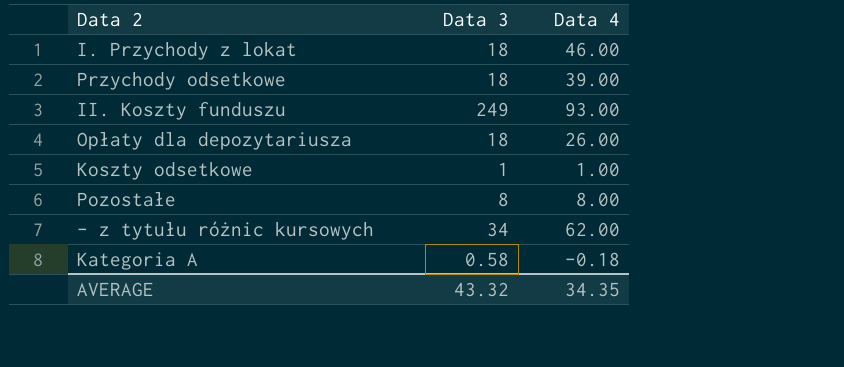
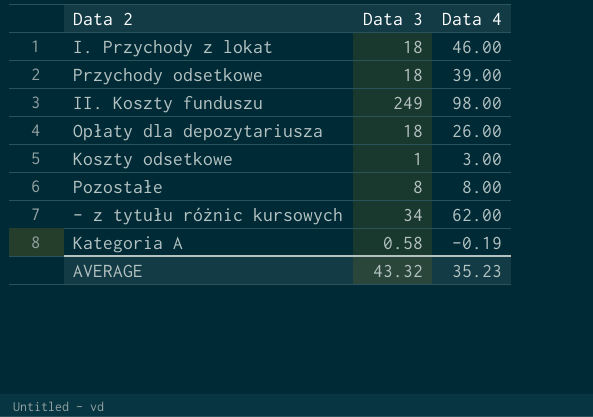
II. Koszty funduszu | Data 4: 93.00 -> 98.00
Koszty odsetkowe | Data 4: 1.00 -> 3.00
Kategoria A | Data 4: -0.18 -> -0.19
AVERAGE | Data 4: 34.35 -> 35.23

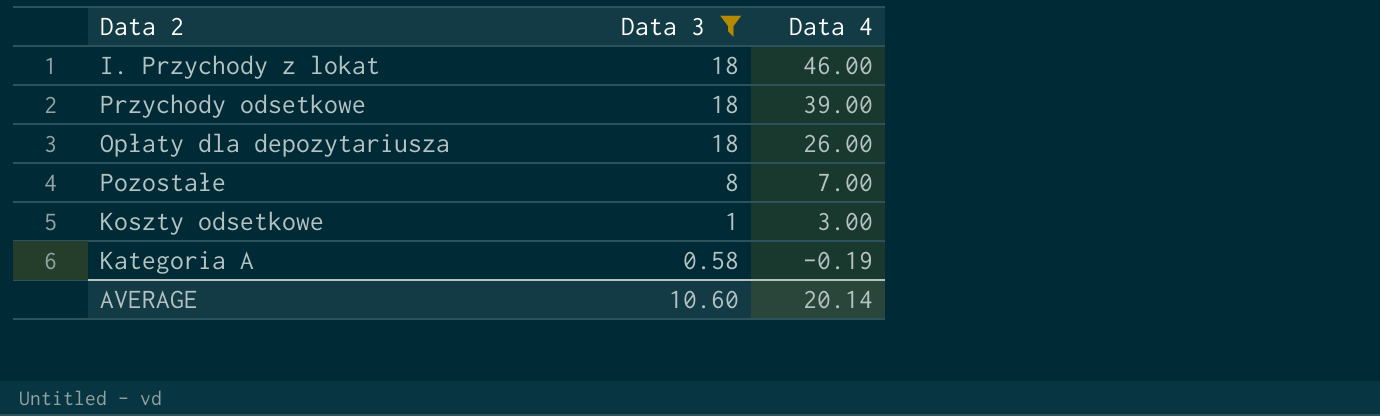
filter: none -> Data 3 <= 18
row order: none -> Data 3 descending
Pozostałe | Data 4: 8.00 -> 7.00
AVERAGE | Data 3: 43.32 -> 10.60
AVERAGE | Data 4: 35.23 -> 20.14

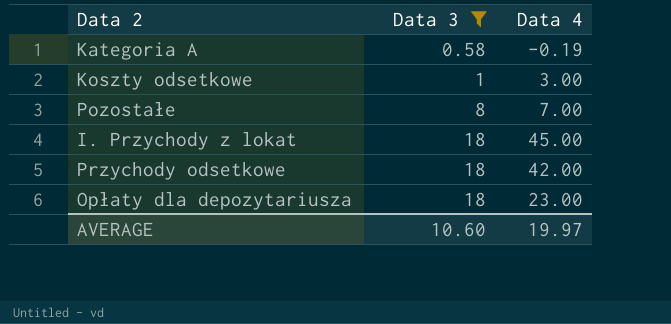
row order: Data 3 descending -> Data 3 ascending
I. Przychody z lokat | Data 4: 46.00 -> 45.00
Przychody odsetkowe | Data 4: 39.00 -> 42.00
Opłaty dla depozytariusza | Data 4: 26.00 -> 23.00
AVERAGE | Data 4: 20.14 -> 19.97

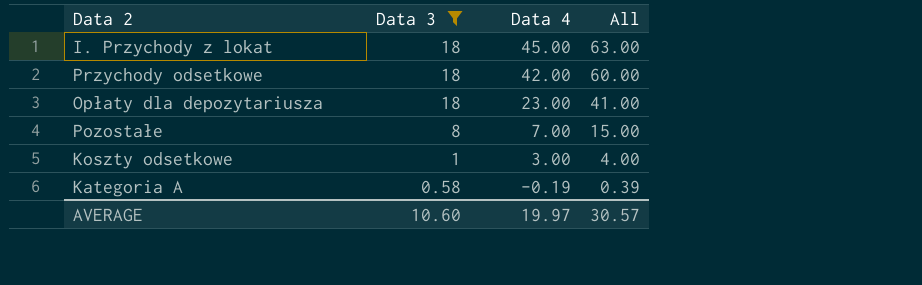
row order: Data 3 ascending -> Data 3 descending
column All | formula: none -> [Data 3] + [Data 4]

